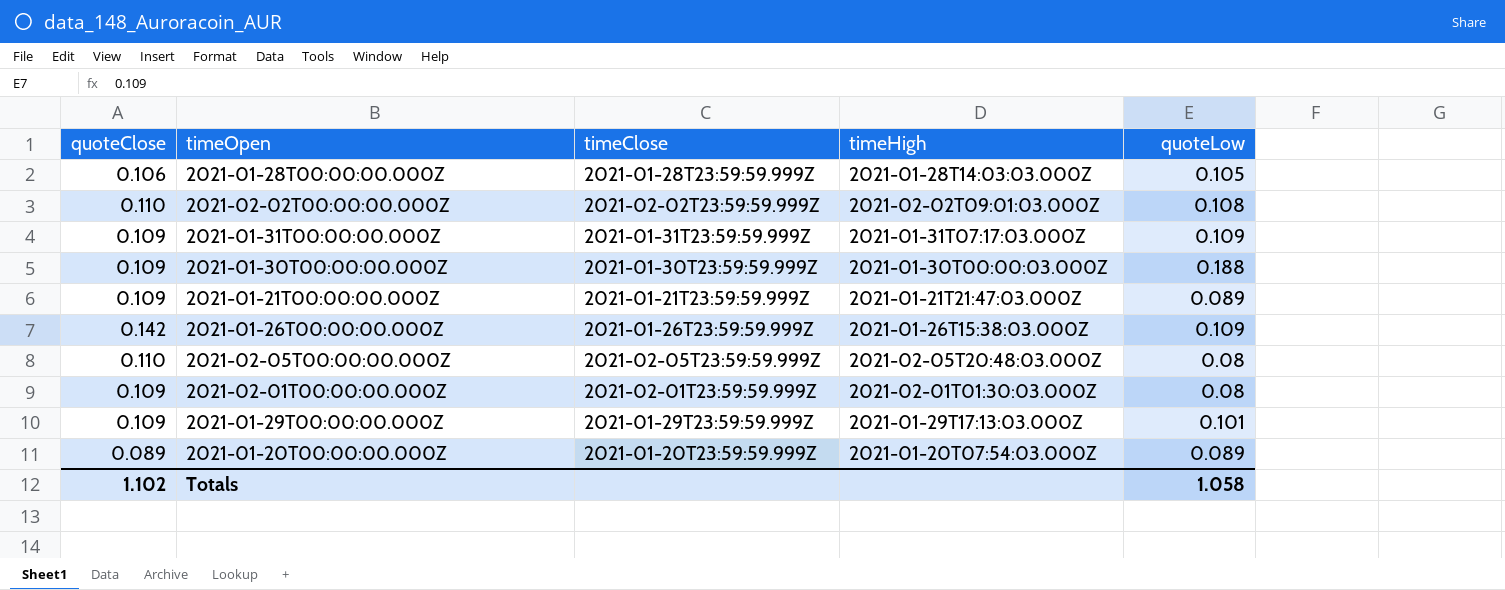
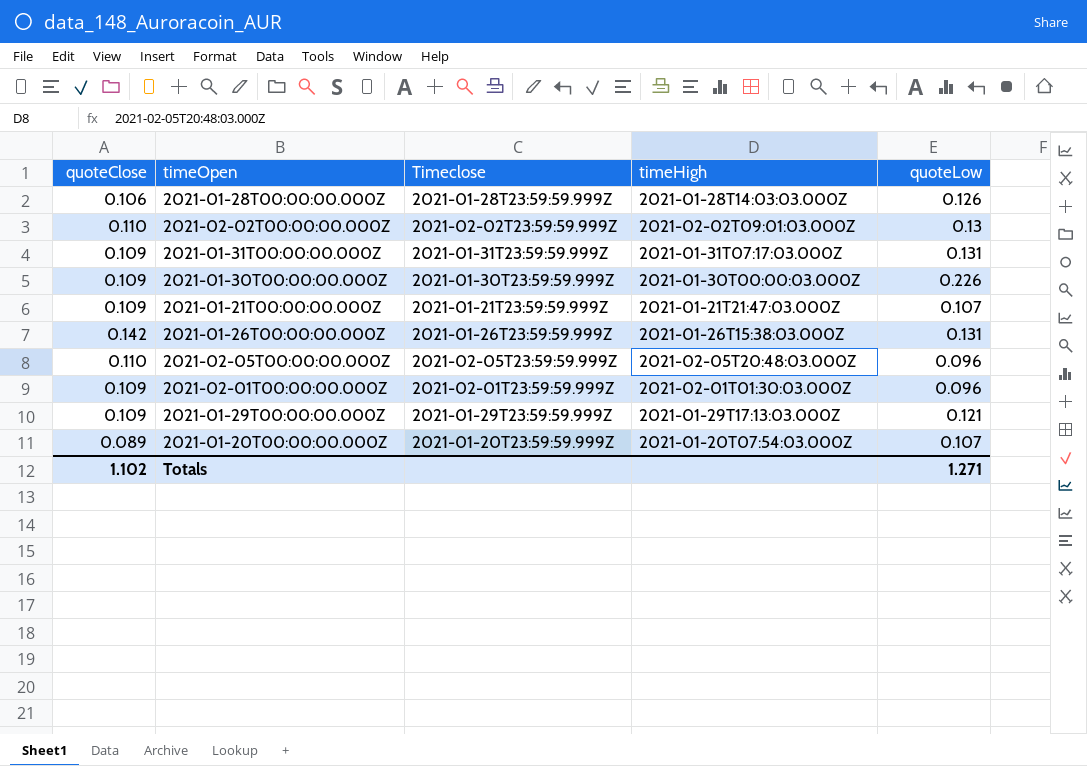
column name: timeClose -> Timeclose
2021-01-28T00:00:00.000Z | quoteLow: 0.105 -> 0.126
2021-02-02T00:00:00.000Z | quoteLow: 0.108 -> 0.13
2021-01-31T00:00:00.000Z | quoteLow: 0.109 -> 0.131
2021-01-30T00:00:00.000Z | quoteLow: 0.188 -> 0.226
2021-01-21T00:00:00.000Z | quoteLow: 0.089 -> 0.107
2021-01-26T00:00:00.000Z | quoteLow: 0.109 -> 0.131
2021-02-05T00:00:00.000Z | quoteLow: 0.08 -> 0.096
2021-02-01T00:00:00.000Z | quoteLow: 0.08 -> 0.096
2021-01-29T00:00:00.000Z | quoteLow: 0.101 -> 0.121
2021-01-20T00:00:00.000Z | quoteLow: 0.089 -> 0.107
Totals | quoteLow: 1.058 -> 1.271

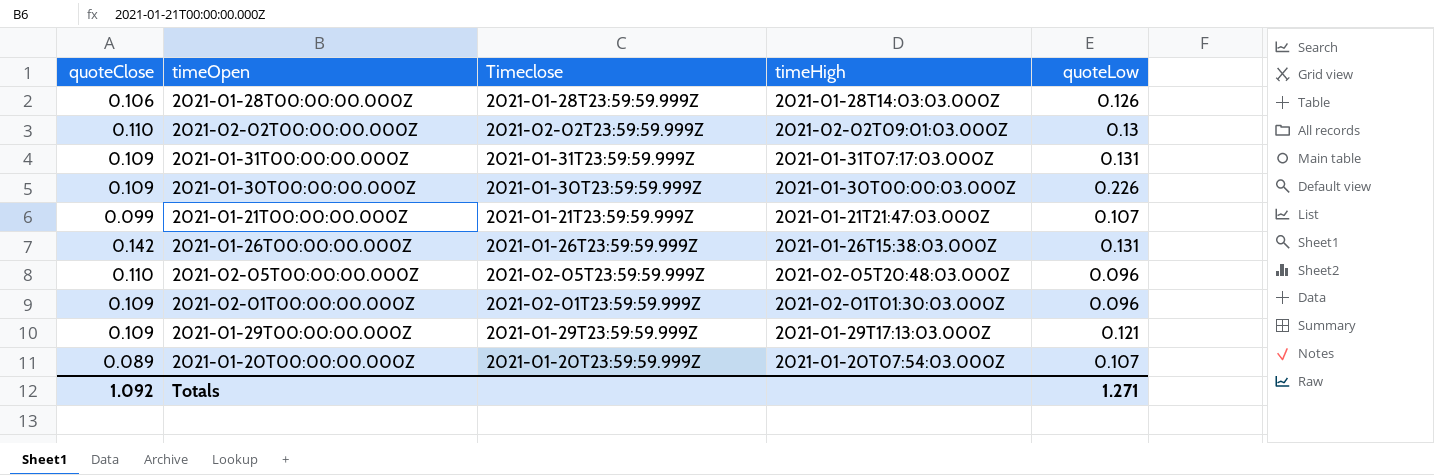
2021-01-21T00:00:00.000Z | quoteClose: 0.109 -> 0.099
Totals | quoteClose: 1.102 -> 1.092

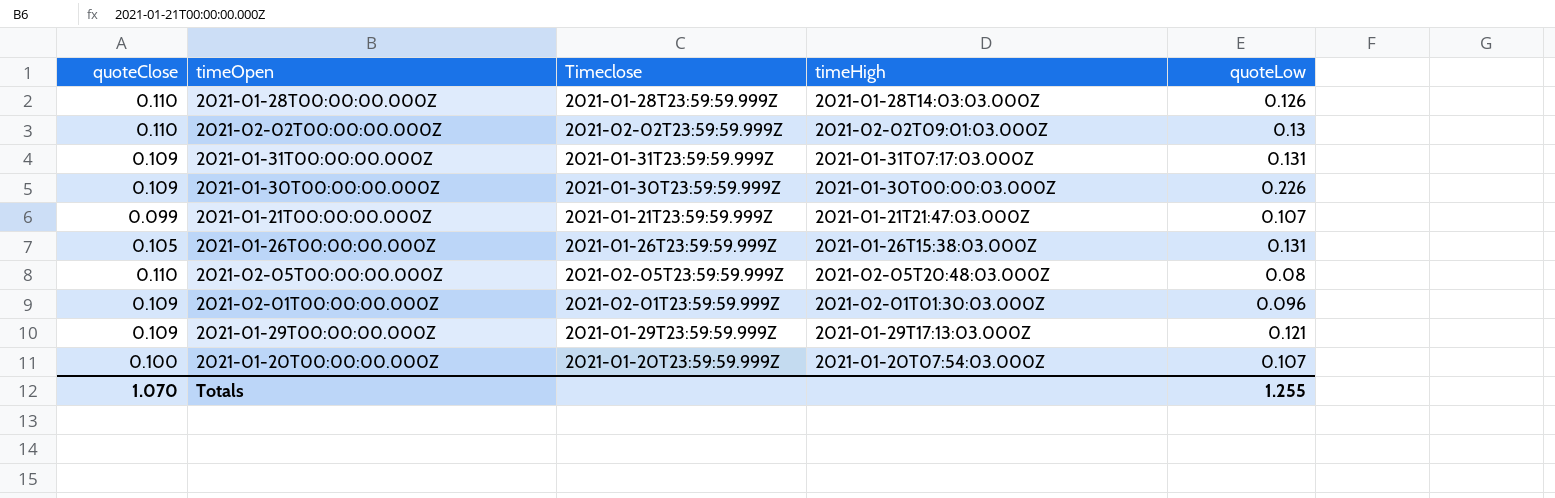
2021-01-28T00:00:00.000Z | quoteClose: 0.106 -> 0.110
2021-01-26T00:00:00.000Z | quoteClose: 0.142 -> 0.105
2021-02-05T00:00:00.000Z | quoteLow: 0.096 -> 0.08
2021-01-20T00:00:00.000Z | quoteClose: 0.089 -> 0.100
Totals | quoteClose: 1.092 -> 1.070
Totals | quoteLow: 1.271 -> 1.255

